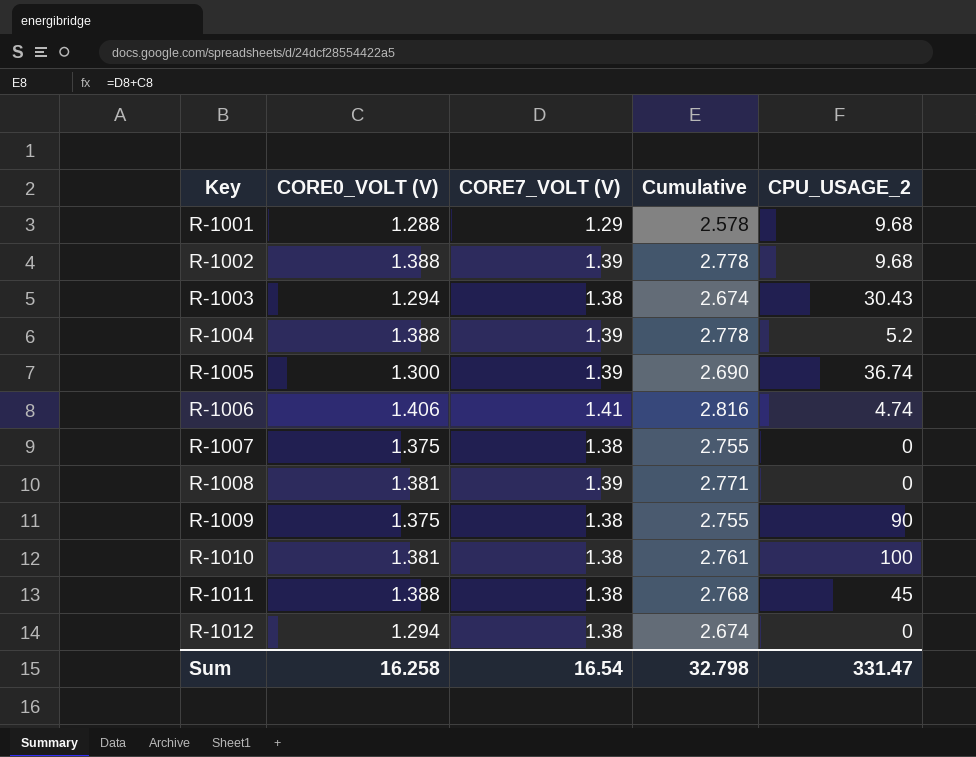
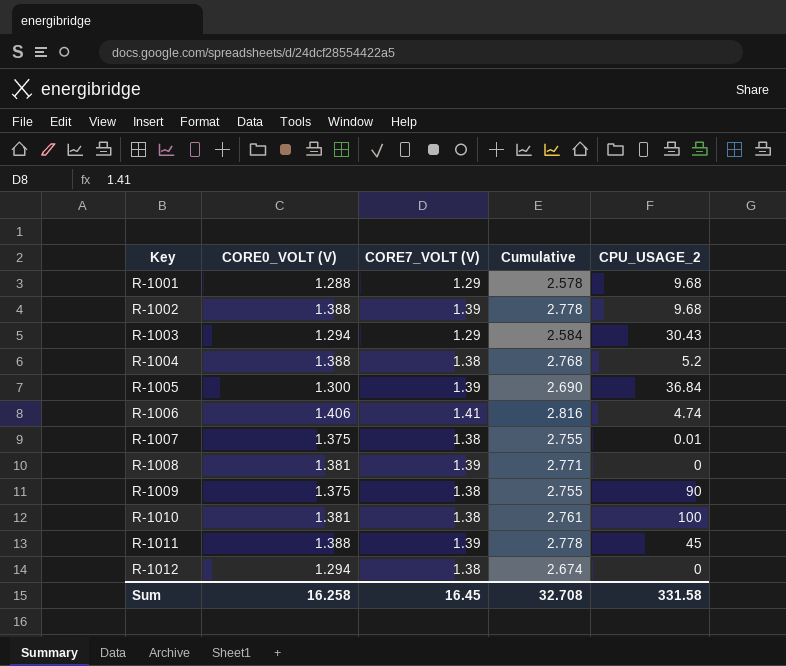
R-1003 | CORE7_VOLT (V): 1.38 -> 1.29
R-1003 | Cumulative: 2.674 -> 2.584
R-1004 | CORE7_VOLT (V): 1.39 -> 1.38
R-1004 | Cumulative: 2.778 -> 2.768
R-1005 | CPU_USAGE_2: 36.74 -> 36.84
R-1007 | CPU_USAGE_2: 0 -> 0.01
R-1011 | CORE7_VOLT (V): 1.38 -> 1.39
R-1011 | Cumulative: 2.768 -> 2.778
Sum | CORE7_VOLT (V): 16.54 -> 16.45
Sum | Cumulative: 32.798 -> 32.708
Sum | CPU_USAGE_2: 331.47 -> 331.58

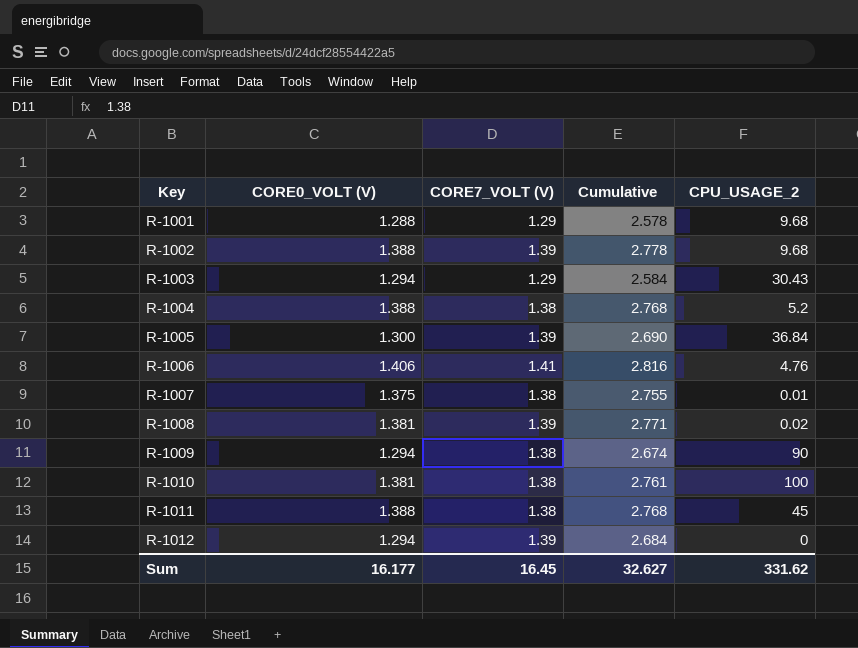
R-1006 | CPU_USAGE_2: 4.74 -> 4.76
R-1008 | CPU_USAGE_2: 0 -> 0.02
R-1009 | CORE0_VOLT (V): 1.375 -> 1.294
R-1009 | Cumulative: 2.755 -> 2.674
R-1011 | CORE7_VOLT (V): 1.39 -> 1.38
R-1011 | Cumulative: 2.778 -> 2.768
R-1012 | CORE7_VOLT (V): 1.38 -> 1.39
R-1012 | Cumulative: 2.674 -> 2.684
Sum | CORE0_VOLT (V): 16.258 -> 16.177
Sum | Cumulative: 32.708 -> 32.627
Sum | CPU_USAGE_2: 331.58 -> 331.62

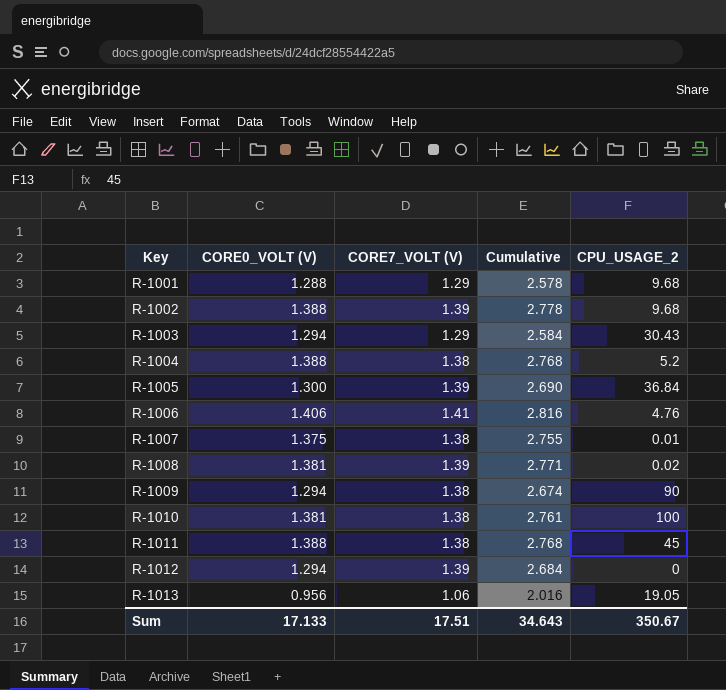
row R-1013: none -> 0.956 | 1.06 | 2.016 | 19.05
Sum | CORE0_VOLT (V): 16.177 -> 17.133
Sum | CORE7_VOLT (V): 16.45 -> 17.51
Sum | Cumulative: 32.627 -> 34.643
Sum | CPU_USAGE_2: 331.62 -> 350.67

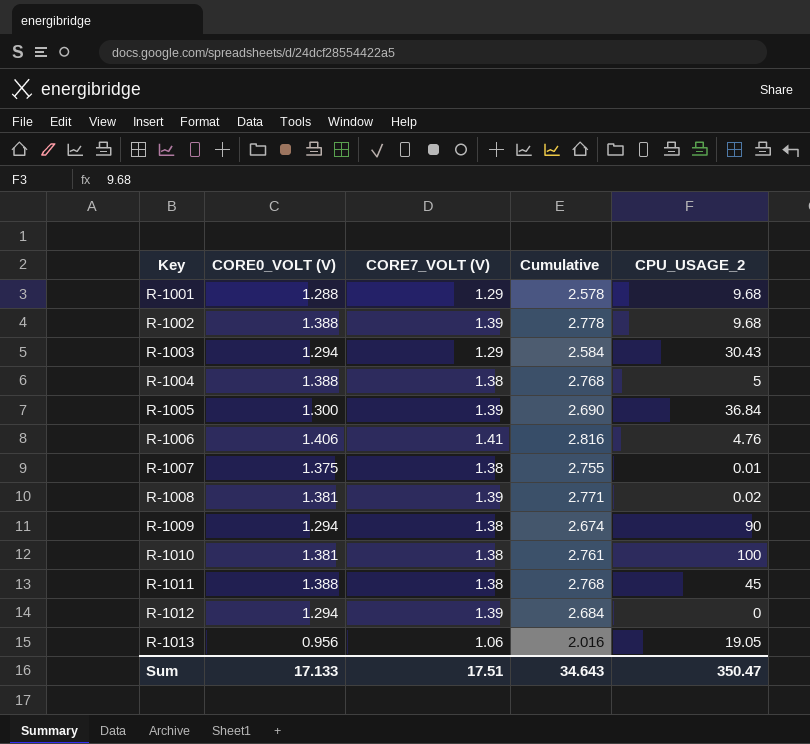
R-1004 | CPU_USAGE_2: 5.2 -> 5
Sum | CPU_USAGE_2: 350.67 -> 350.47

